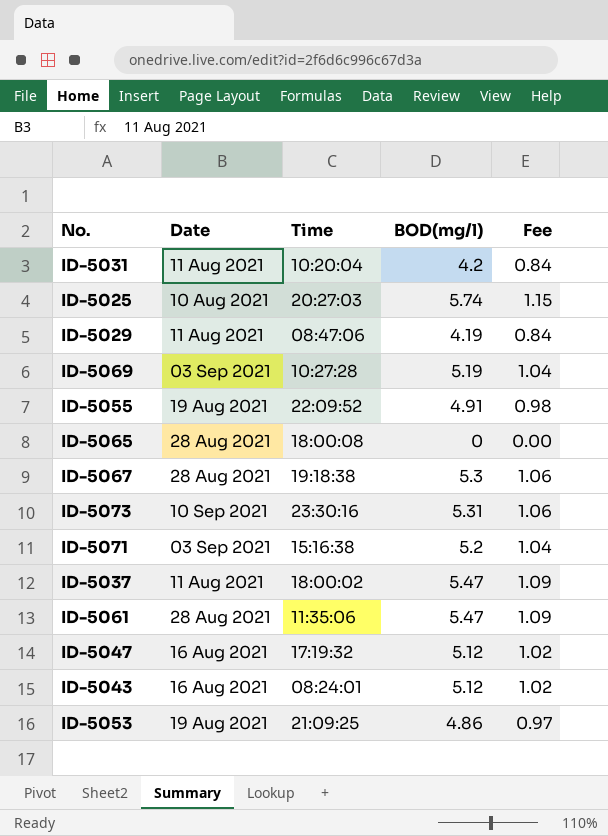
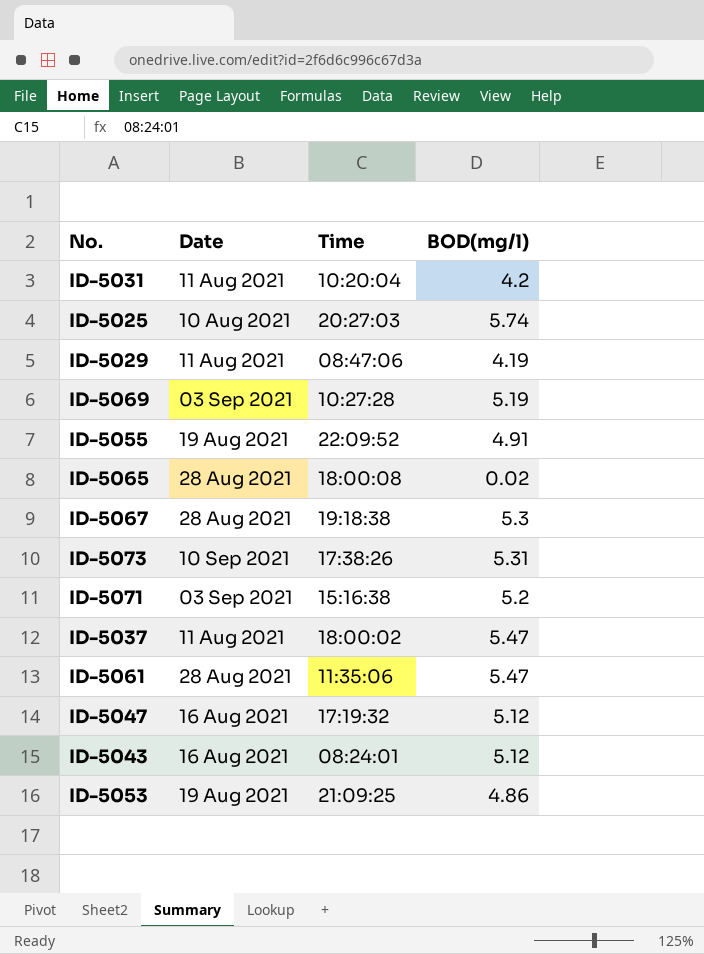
column Fee | formula: [BOD(mg/l)] * 0.2 -> none
ID-5065 | BOD(mg/l): 0 -> 0.02
ID-5073 | Time: 23:30:16 -> 17:38:26

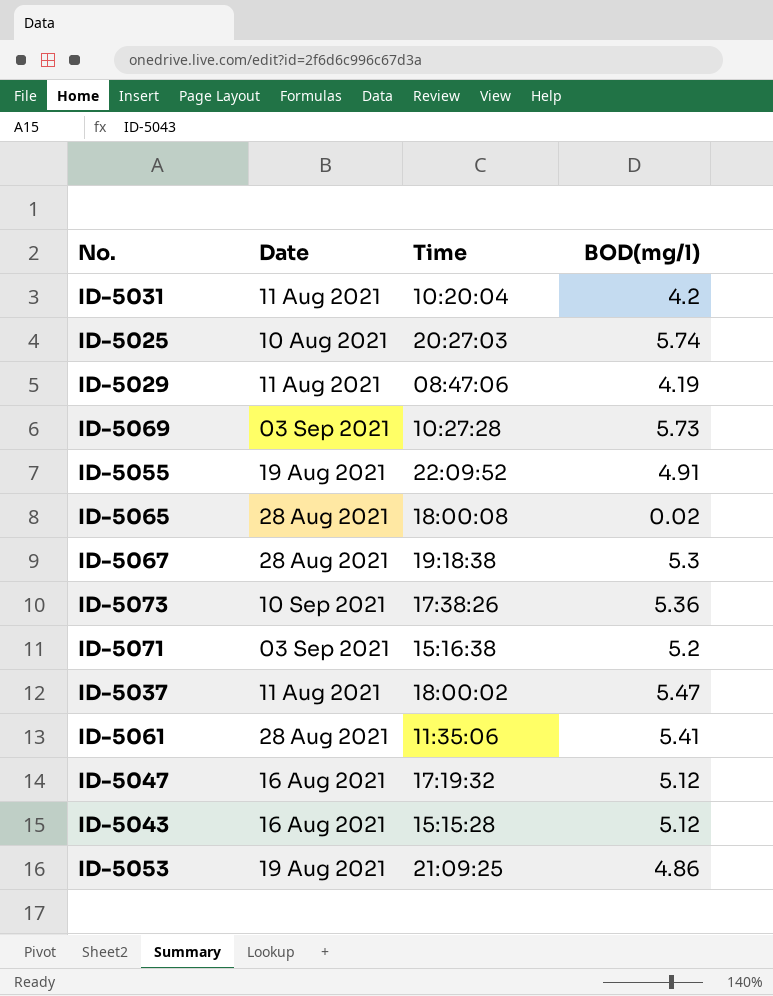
ID-5069 | BOD(mg/l): 5.19 -> 5.73
ID-5073 | BOD(mg/l): 5.31 -> 5.36
ID-5061 | BOD(mg/l): 5.47 -> 5.41
ID-5043 | Time: 08:24:01 -> 15:15:28

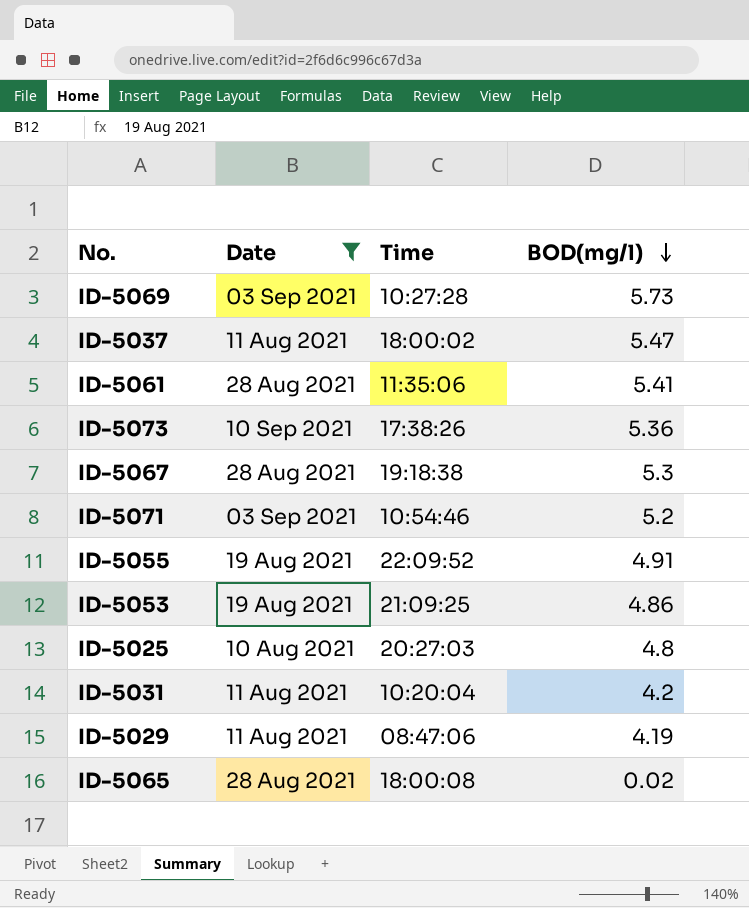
filter: none -> Date != 16 Aug 2021
row order: none -> BOD(mg/l) descending
ID-5071 | Time: 15:16:38 -> 10:54:46
ID-5025 | BOD(mg/l): 5.74 -> 4.8

